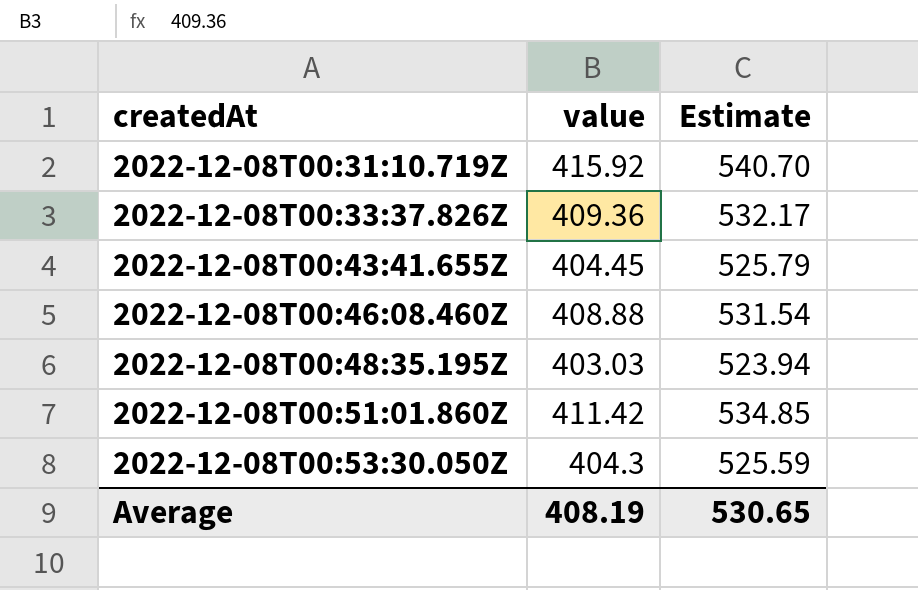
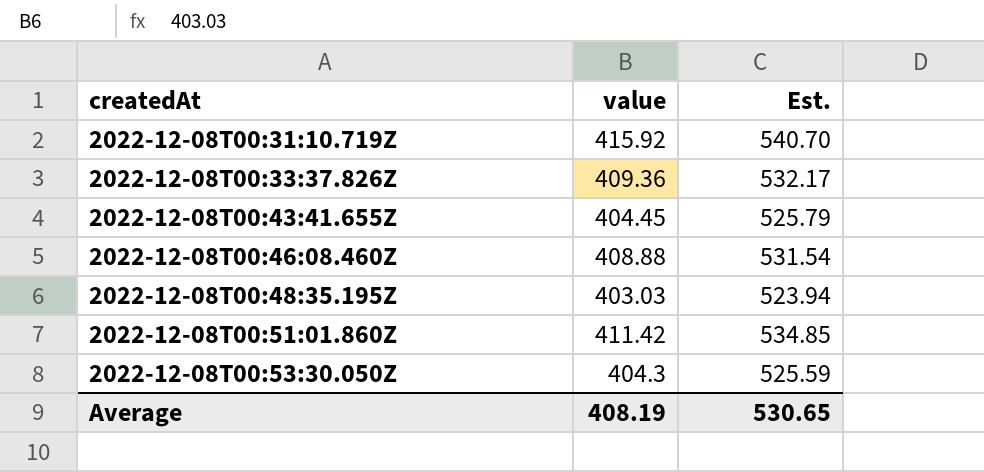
column name: Estimate -> Est.

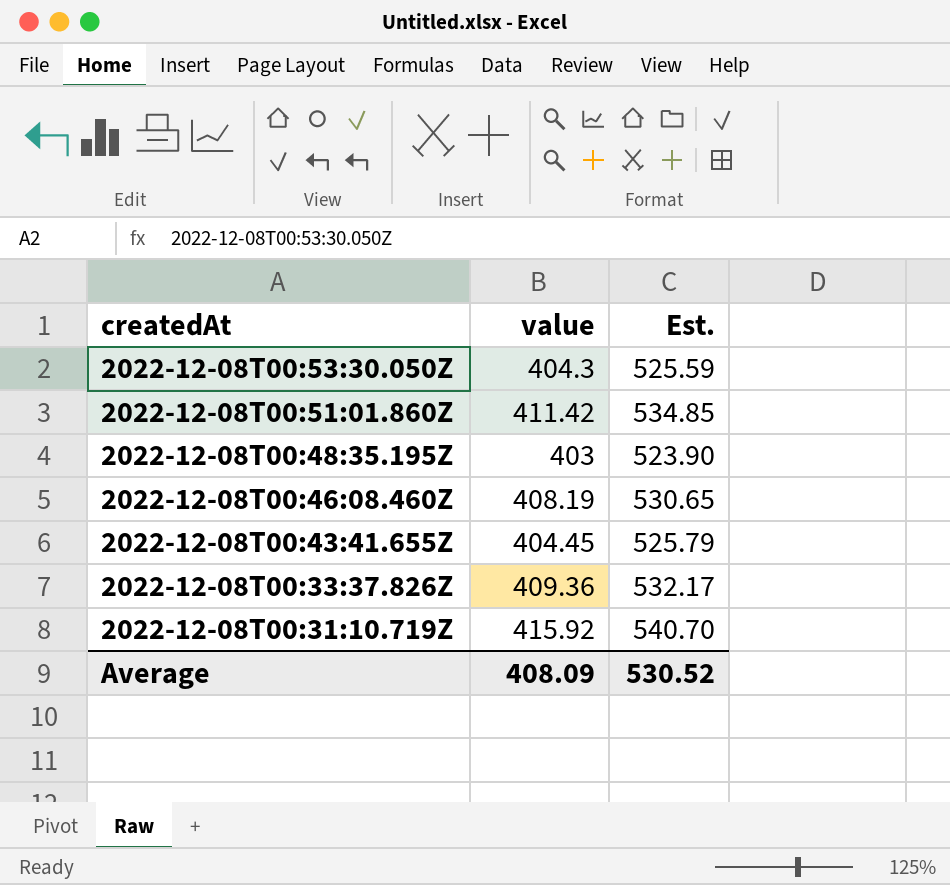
row order: createdAt ascending -> createdAt descending
2022-12-08T00:48:35.195Z | value: 403.03 -> 403
2022-12-08T00:48:35.195Z | Est.: 523.94 -> 523.90
2022-12-08T00:46:08.460Z | value: 408.88 -> 408.19
2022-12-08T00:46:08.460Z | Est.: 531.54 -> 530.65
Average | value: 408.19 -> 408.09
Average | Est.: 530.65 -> 530.52

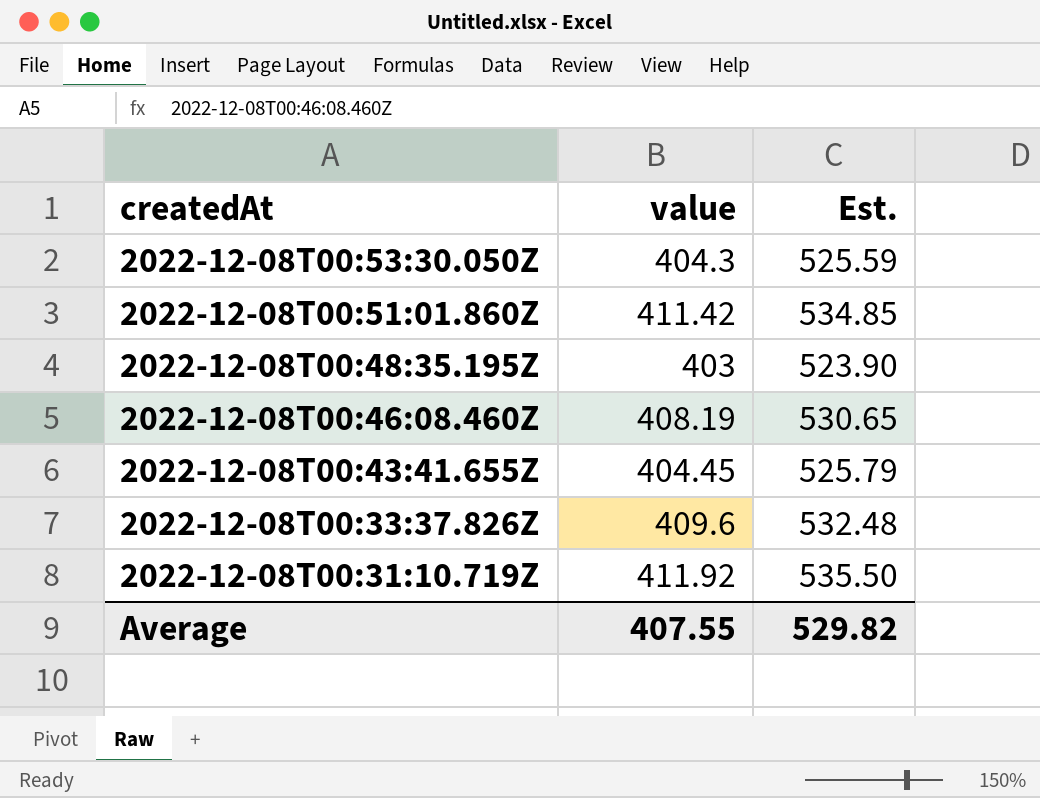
2022-12-08T00:33:37.826Z | value: 409.36 -> 409.6
2022-12-08T00:33:37.826Z | Est.: 532.17 -> 532.48
2022-12-08T00:31:10.719Z | value: 415.92 -> 411.92
2022-12-08T00:31:10.719Z | Est.: 540.70 -> 535.50
Average | value: 408.09 -> 407.55
Average | Est.: 530.52 -> 529.82

